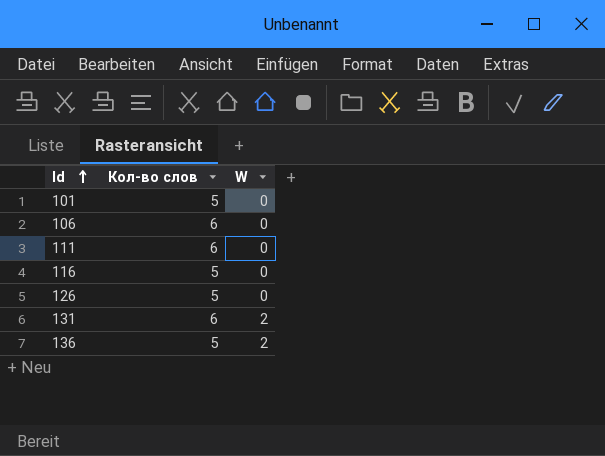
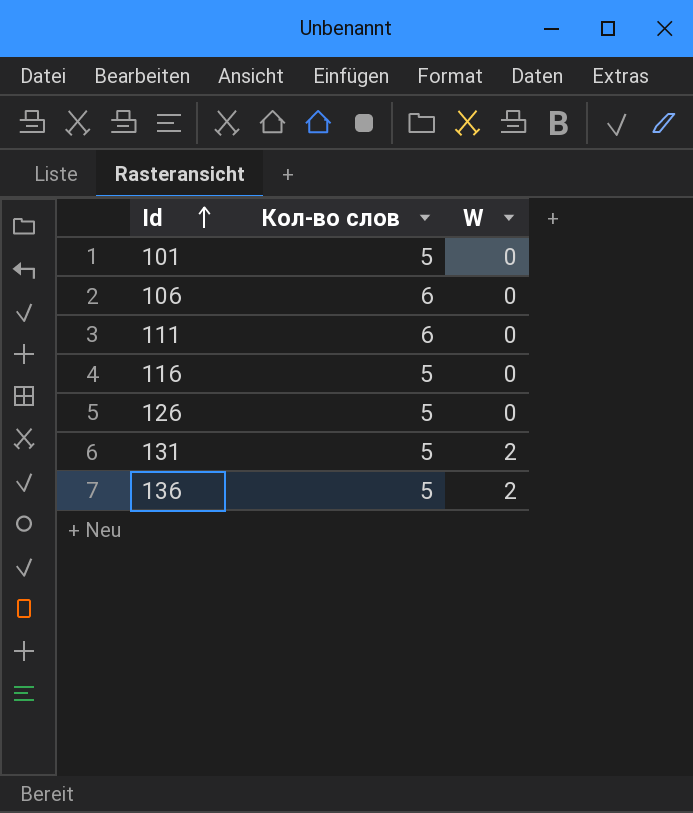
131 | Кол-во слов: 6 -> 5

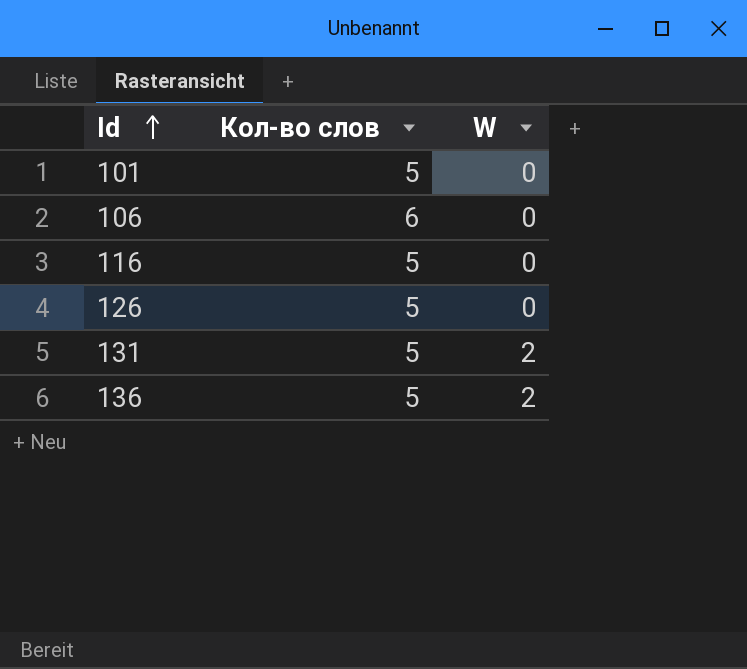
row 111: 6 | 0 -> none

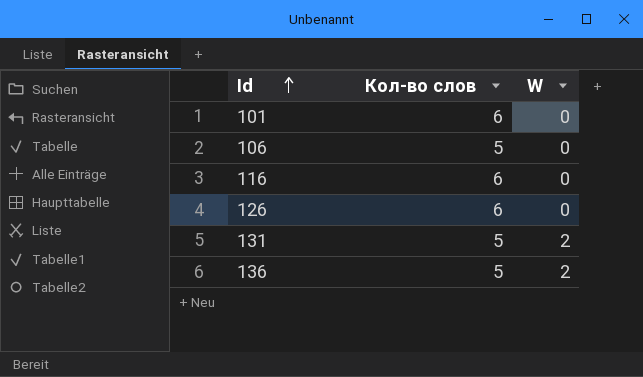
101 | Кол-во слов: 5 -> 6
106 | Кол-во слов: 6 -> 5
116 | Кол-во слов: 5 -> 6
126 | Кол-во слов: 5 -> 6

